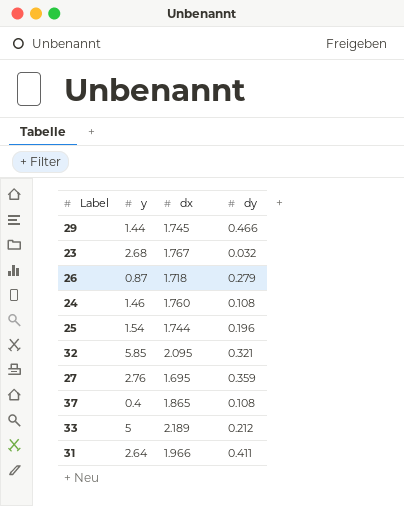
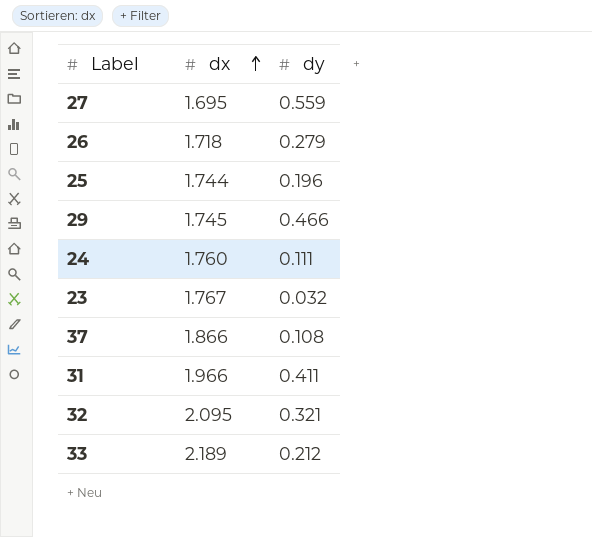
row order: none -> dx ascending
column y | position: 2 -> none
27 | dy: 0.359 -> 0.559
24 | dy: 0.108 -> 0.111
37 | dx: 1.865 -> 1.866

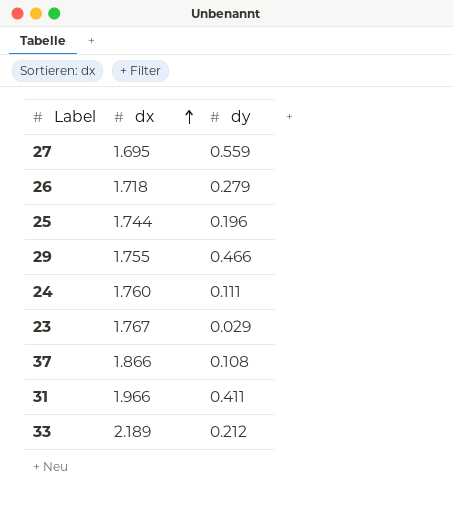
row 32: 2.095 | 0.321 -> none
29 | dx: 1.745 -> 1.755
23 | dy: 0.032 -> 0.029

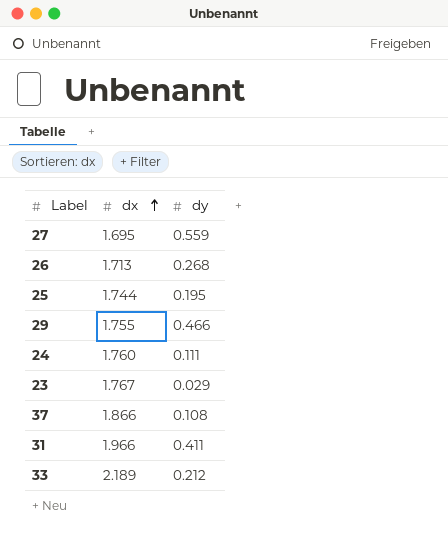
26 | dx: 1.718 -> 1.713
26 | dy: 0.279 -> 0.268
25 | dy: 0.196 -> 0.195

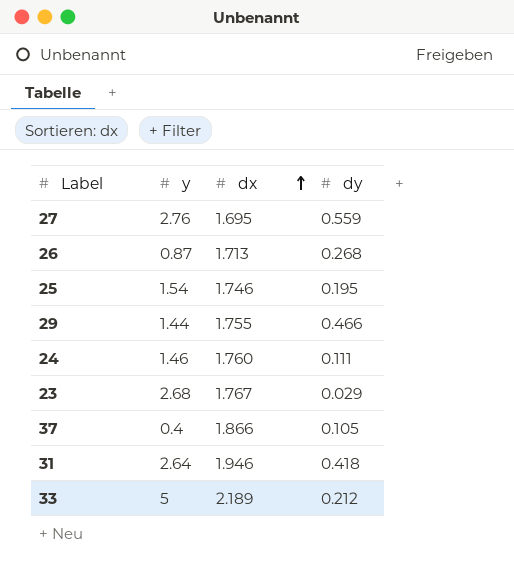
column y | position: none -> 2
25 | dx: 1.744 -> 1.746
37 | dy: 0.108 -> 0.105
31 | dx: 1.966 -> 1.946
31 | dy: 0.411 -> 0.418

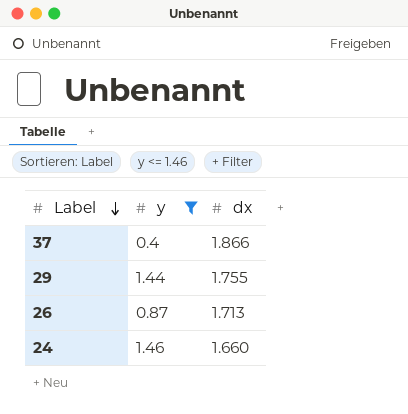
filter: none -> y <= 1.46
row order: dx ascending -> Label descending
column dy | position: 4 -> none
24 | dx: 1.760 -> 1.660

